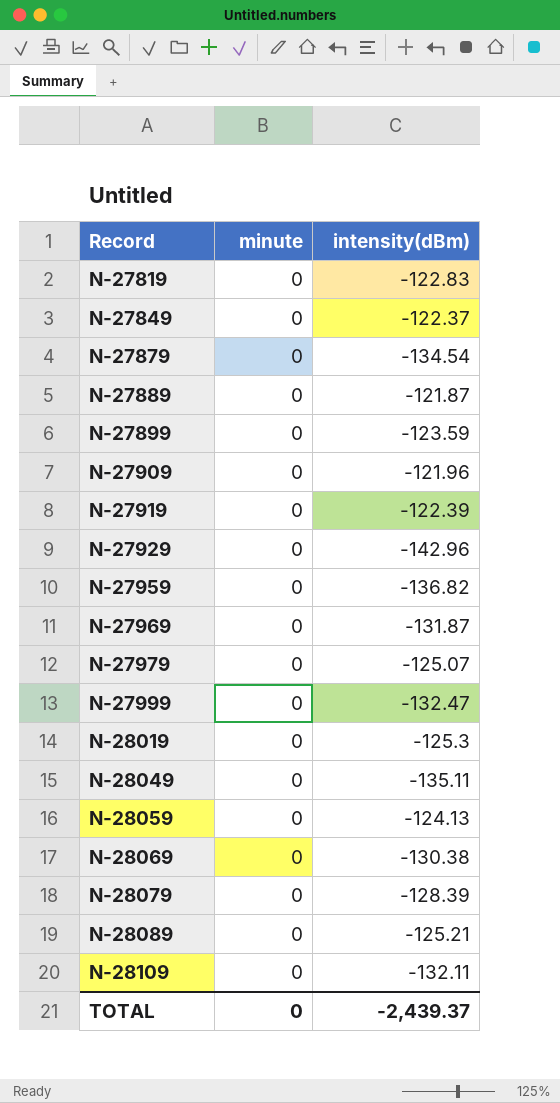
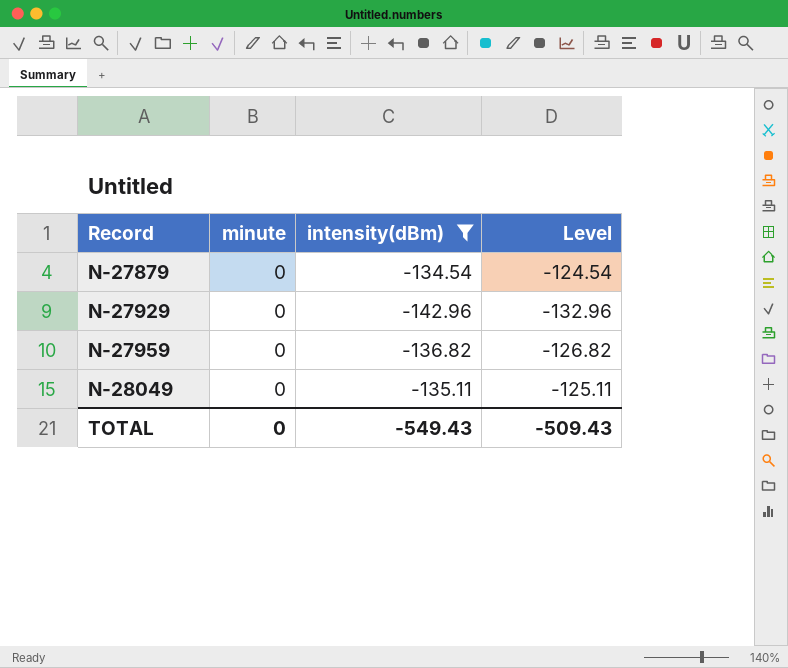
filter: none -> intensity(dBm) <= -134.54
column Level | formula: none -> [intensity(dBm)] + 10
TOTAL | intensity(dBm): -2,439.37 -> -549.43

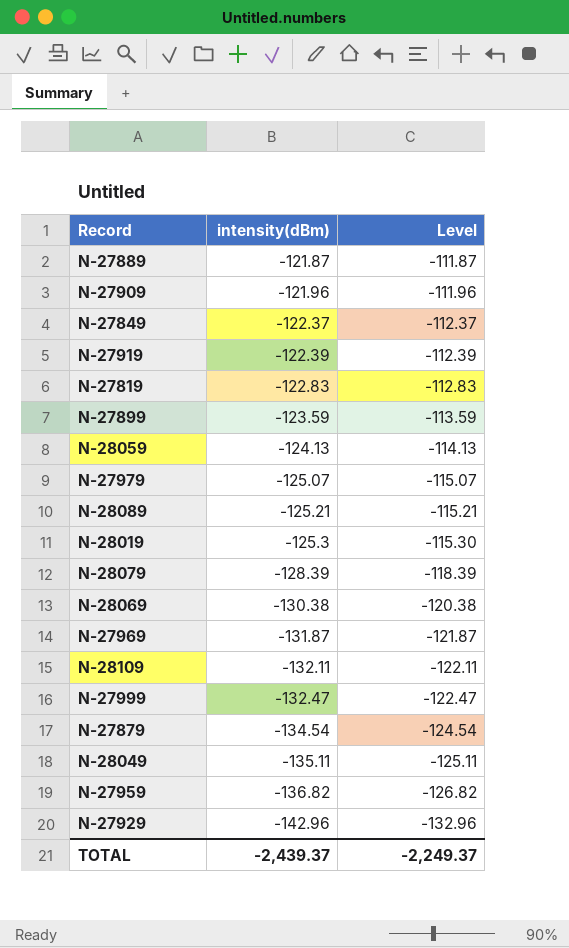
filter: intensity(dBm) <= -134.54 -> none
row order: Record ascending -> intensity(dBm) descending
column minute | position: 2 -> none
TOTAL | intensity(dBm): -549.43 -> -2,439.37
TOTAL | Level: -509.43 -> -2,249.37

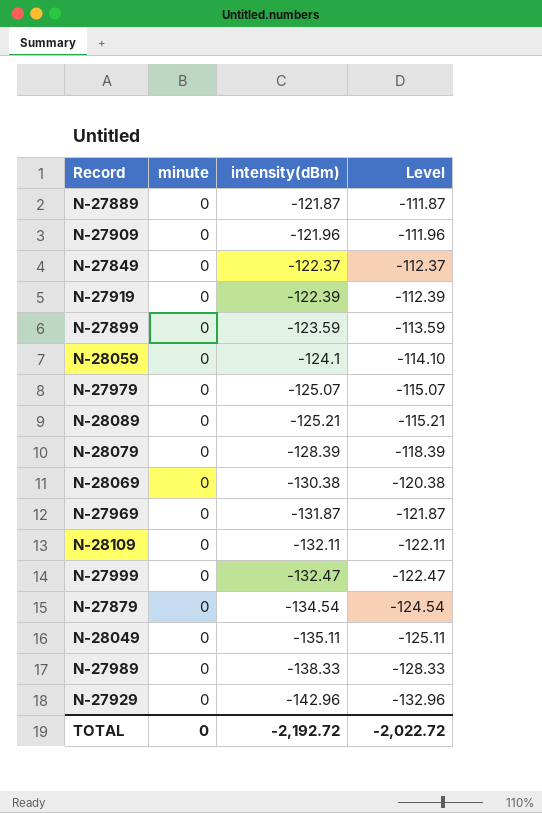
column minute | position: none -> 2
row N-27819: -122.83 | -112.83 -> none
row N-28019: -125.3 | -115.30 -> none
row N-27959: -136.82 | -126.82 -> none
N-28059 | intensity(dBm): -124.13 -> -124.1
N-28059 | Level: -114.13 -> -114.10
row N-27989: none -> 0 | -138.33 | -128.33
TOTAL | intensity(dBm): -2,439.37 -> -2,192.72
TOTAL | Level: -2,249.37 -> -2,022.72

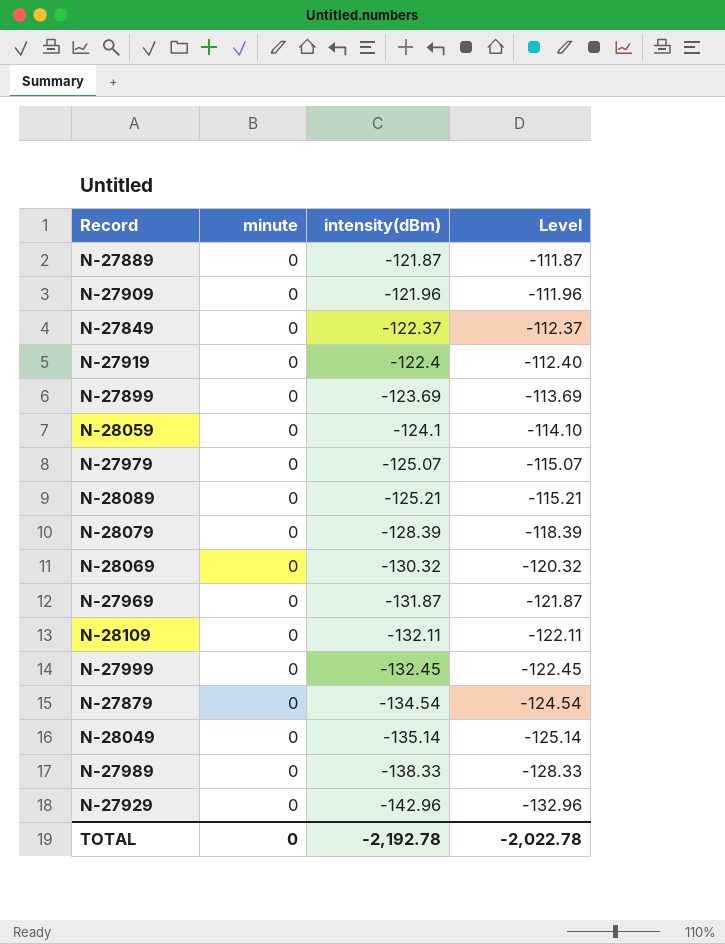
N-27919 | intensity(dBm): -122.39 -> -122.4
N-27919 | Level: -112.39 -> -112.40
N-27899 | intensity(dBm): -123.59 -> -123.69
N-27899 | Level: -113.59 -> -113.69
N-28069 | intensity(dBm): -130.38 -> -130.32
N-28069 | Level: -120.38 -> -120.32
N-27999 | intensity(dBm): -132.47 -> -132.45
N-27999 | Level: -122.47 -> -122.45
N-28049 | intensity(dBm): -135.11 -> -135.14
N-28049 | Level: -125.11 -> -125.14
TOTAL | intensity(dBm): -2,192.72 -> -2,192.78
TOTAL | Level: -2,022.72 -> -2,022.78

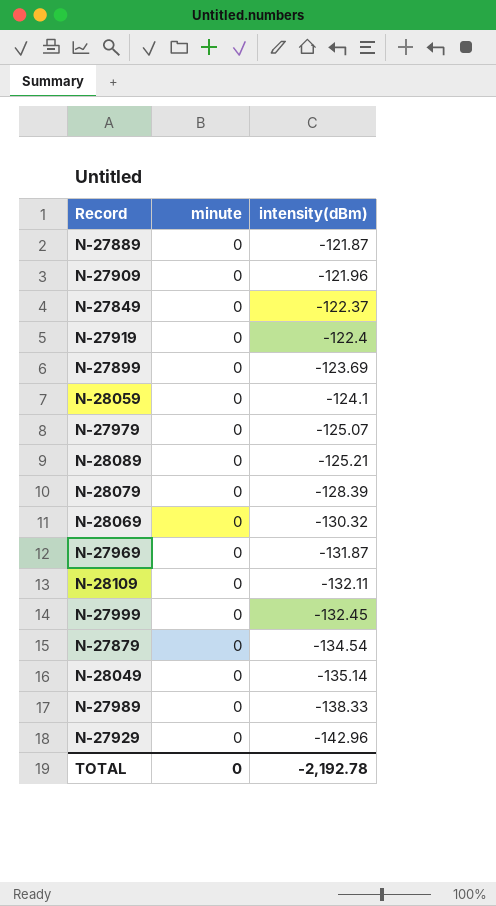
column Level | formula: [intensity(dBm)] + 10 -> none

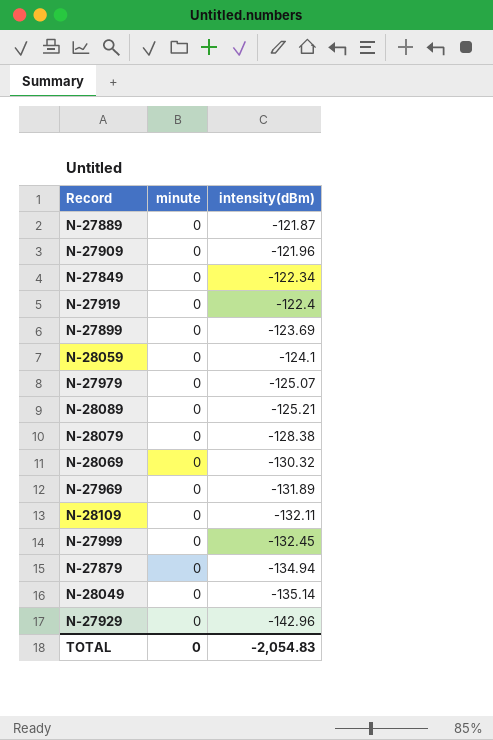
row N-27989: 0 | -138.33 -> none
N-27849 | intensity(dBm): -122.37 -> -122.34
N-28079 | intensity(dBm): -128.39 -> -128.38
N-27969 | intensity(dBm): -131.87 -> -131.89
N-27879 | intensity(dBm): -134.54 -> -134.94
TOTAL | intensity(dBm): -2,192.78 -> -2,054.83

